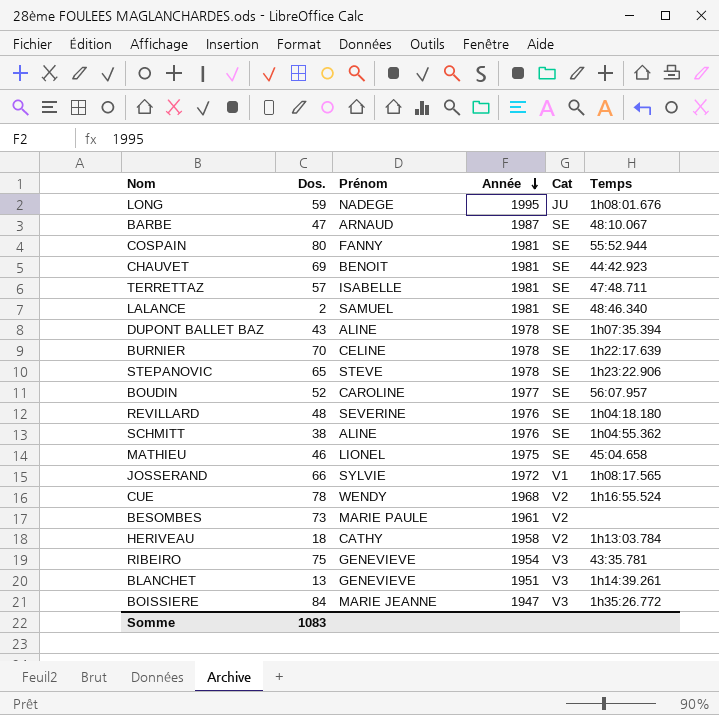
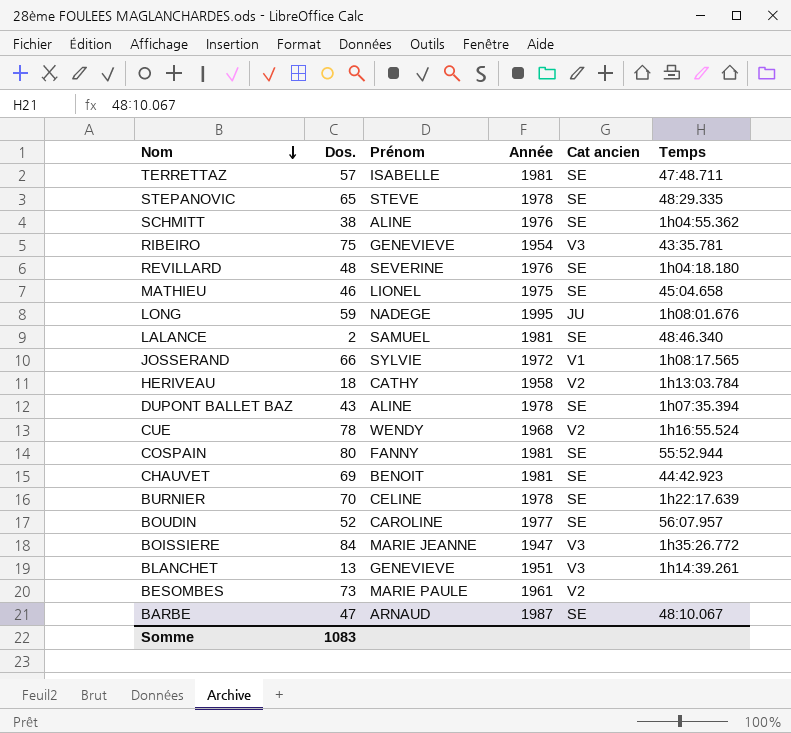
row order: Année descending -> Nom descending
column name: Cat -> Cat ancien
STEPANOVIC | Temps: 1h23:22.906 -> 48:29.335

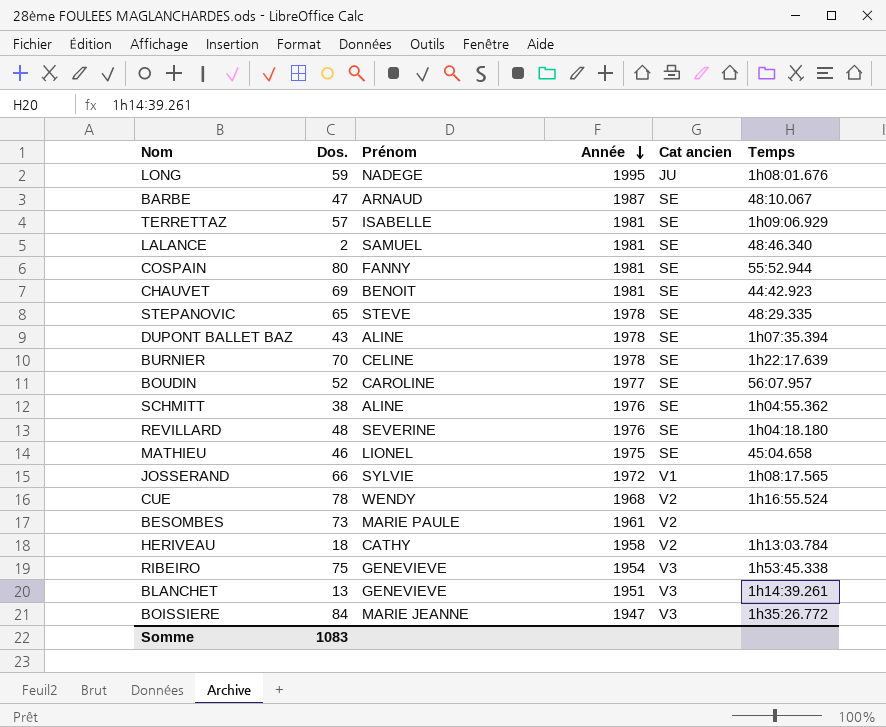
row order: Nom descending -> Année descending
TERRETTAZ | Temps: 47:48.711 -> 1h09:06.929
RIBEIRO | Temps: 43:35.781 -> 1h53:45.338

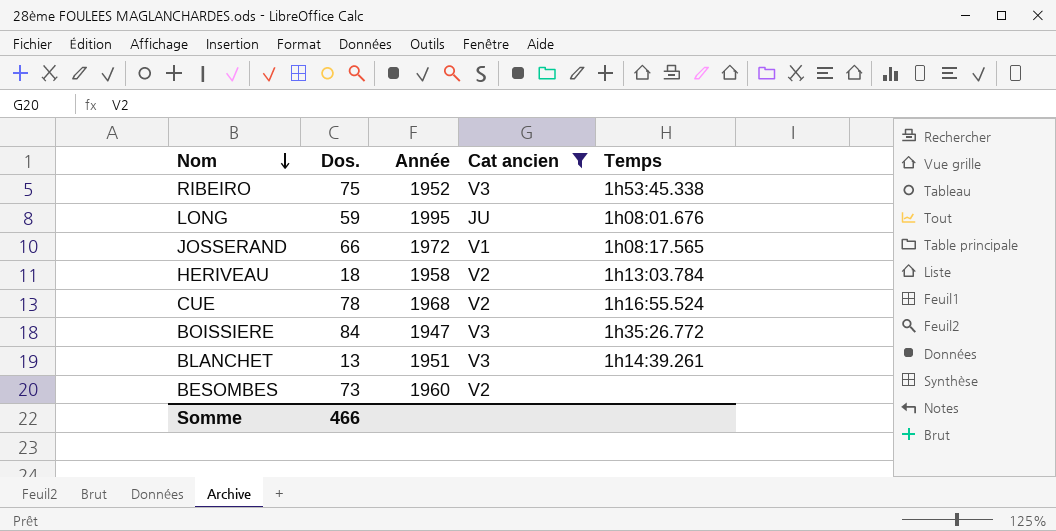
filter: none -> Cat ancien != SE
row order: Année descending -> Nom descending
column Prénom | position: 3 -> none
RIBEIRO | Année: 1954 -> 1952
BESOMBES | Année: 1961 -> 1960
Somme | Dos.: 1083 -> 466

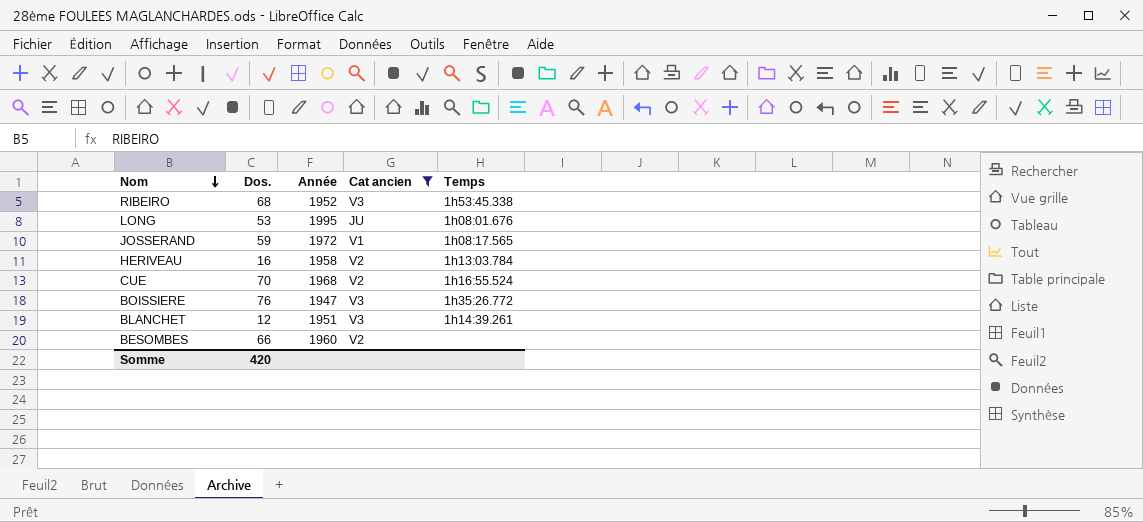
RIBEIRO | Dos.: 75 -> 68
LONG | Dos.: 59 -> 53
JOSSERAND | Dos.: 66 -> 59
HERIVEAU | Dos.: 18 -> 16
CUE | Dos.: 78 -> 70
BOISSIERE | Dos.: 84 -> 76
BLANCHET | Dos.: 13 -> 12
BESOMBES | Dos.: 73 -> 66
Somme | Dos.: 466 -> 420

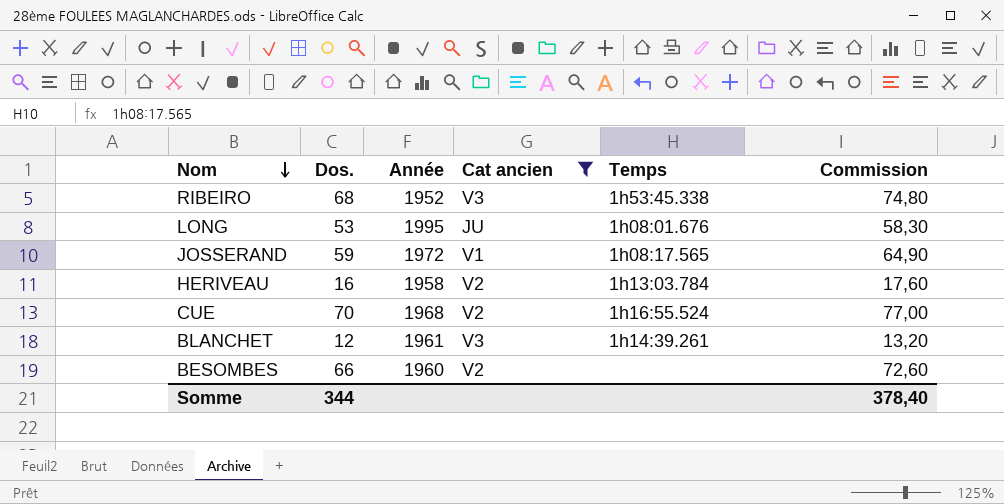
column Commission | formula: none -> [Dos.] * 1,1
row BOISSIERE: 76 | 1947 | V3 | 1h35:26.772 -> none
BLANCHET | Année: 1951 -> 1961
Somme | Dos.: 420 -> 344

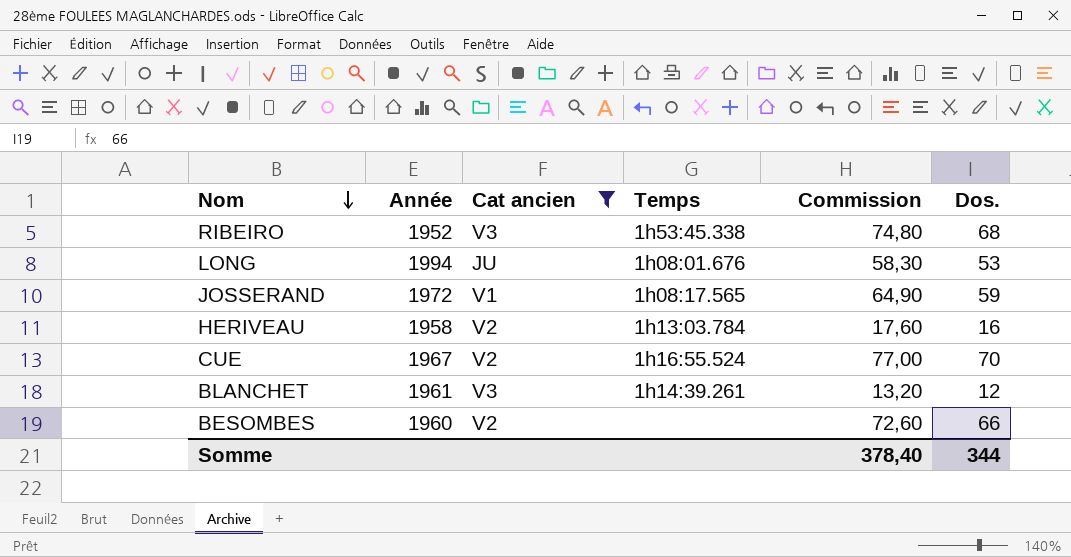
column Dos. | position: 2 -> 6
LONG | Année: 1995 -> 1994
CUE | Année: 1968 -> 1967

